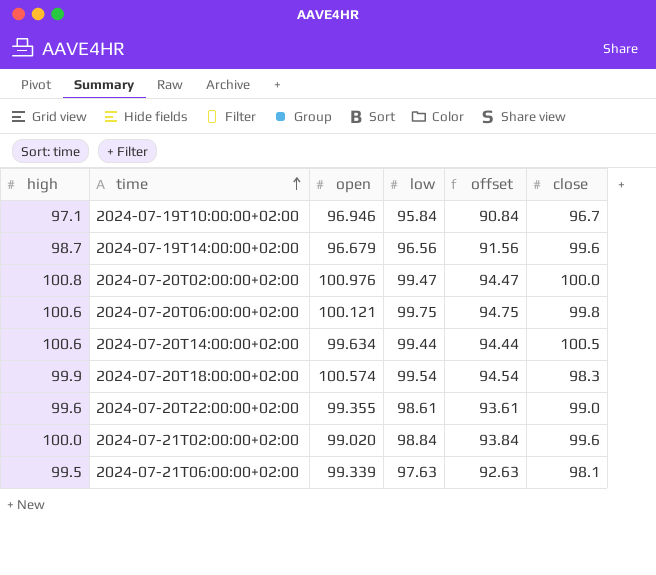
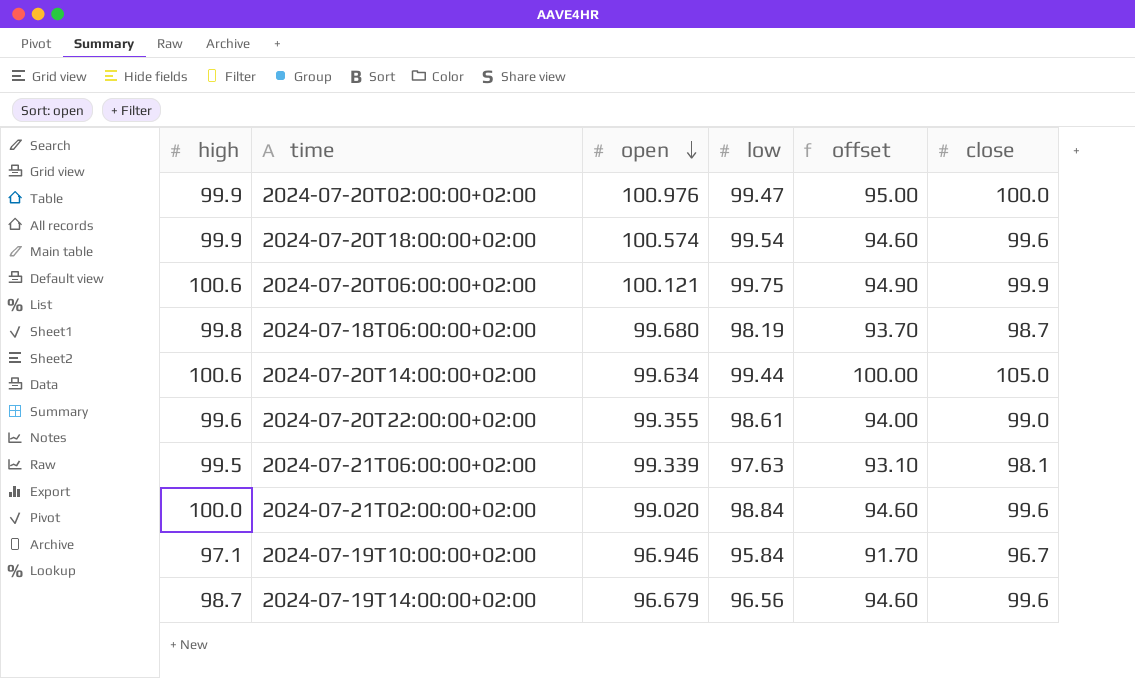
row order: time ascending -> open descending
column offset | formula: [low] - 5 -> [close] - 5
2024-07-20T02:00:00+02:00 | high: 100.8 -> 99.9
2024-07-20T18:00:00+02:00 | close: 98.3 -> 99.6
2024-07-20T06:00:00+02:00 | close: 99.8 -> 99.9
row 2024-07-18T06:00:00+02:00: none -> 99.8 | 99.680 | 98.19 | 93.70 | 98.7
2024-07-20T14:00:00+02:00 | close: 100.5 -> 105.0

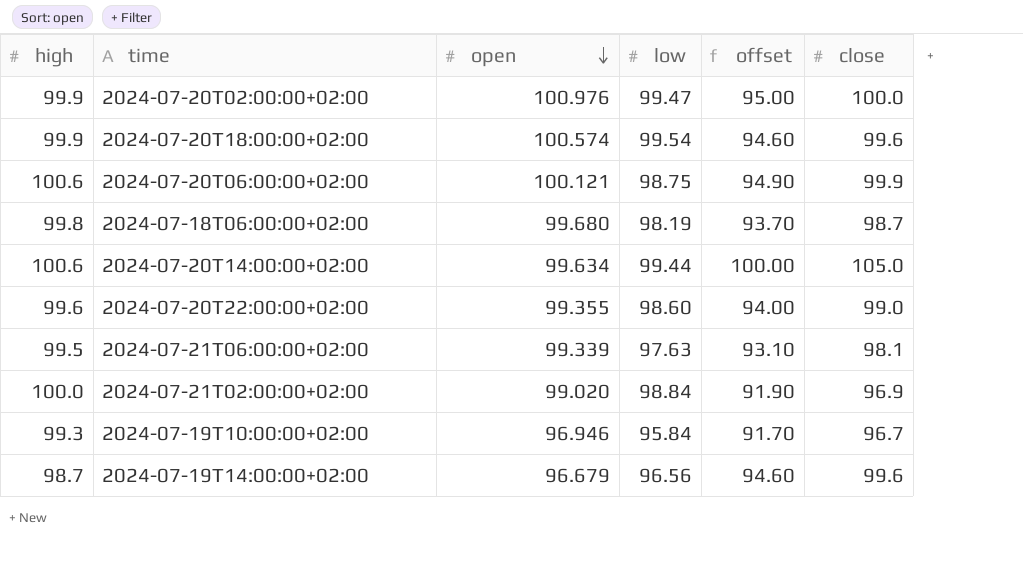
2024-07-20T06:00:00+02:00 | low: 99.75 -> 98.75
2024-07-20T22:00:00+02:00 | low: 98.61 -> 98.60
2024-07-21T02:00:00+02:00 | offset: 94.60 -> 91.90
2024-07-21T02:00:00+02:00 | close: 99.6 -> 96.9
2024-07-19T10:00:00+02:00 | high: 97.1 -> 99.3

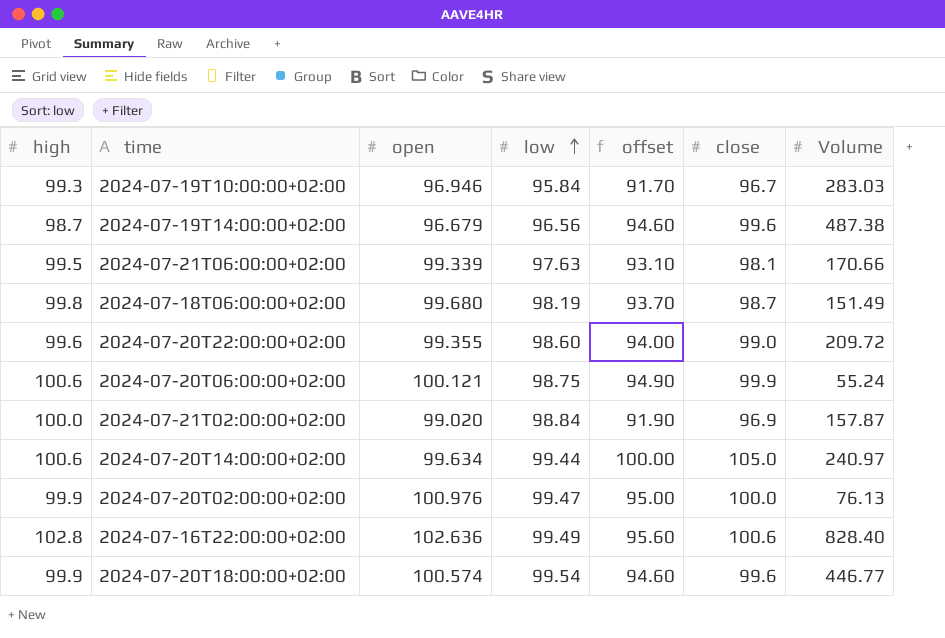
row order: open descending -> low ascending
column Volume | position: none -> 7
row 2024-07-16T22:00:00+02:00: none -> 102.8 | 102.636 | 99.49 | 95.60 | 100.6 | 828.40

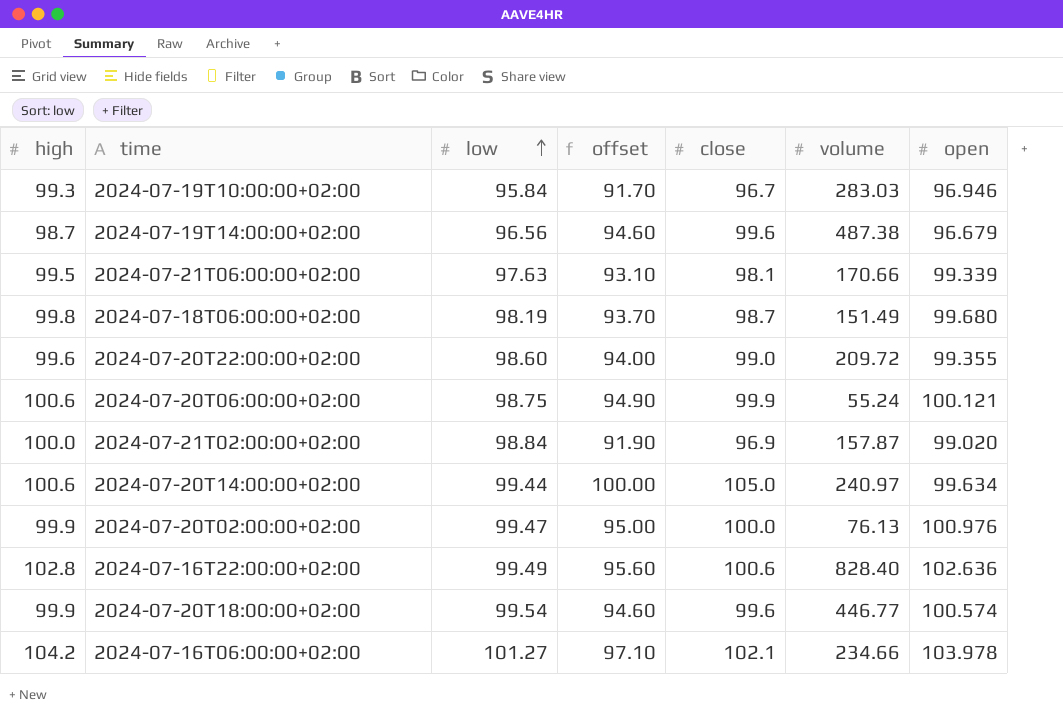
column name: Volume -> volume
column open | position: 3 -> 7
row 2024-07-16T06:00:00+02:00: none -> 104.2 | 101.27 | 97.10 | 102.1 | 234.66 | 103.978

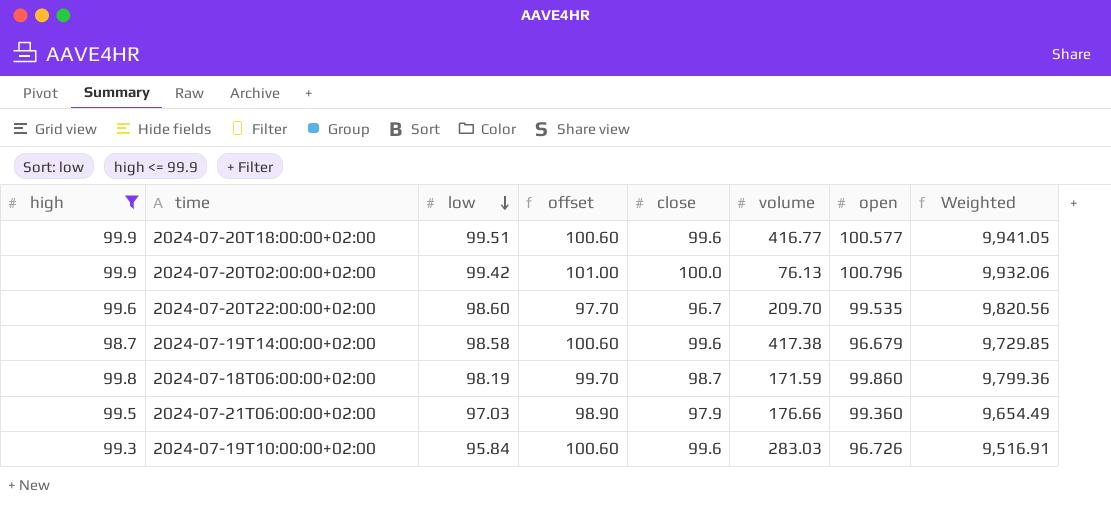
filter: none -> high <= 99.9
row order: low ascending -> low descending
column offset | formula: [close] - 5 -> [close] + 1
column Weighted | formula: none -> [high] * [low]
2024-07-20T18:00:00+02:00 | low: 99.54 -> 99.51
2024-07-20T18:00:00+02:00 | volume: 446.77 -> 416.77
2024-07-20T18:00:00+02:00 | open: 100.574 -> 100.577
2024-07-20T02:00:00+02:00 | low: 99.47 -> 99.42
2024-07-20T02:00:00+02:00 | open: 100.976 -> 100.796
2024-07-20T22:00:00+02:00 | close: 99.0 -> 96.7
2024-07-20T22:00:00+02:00 | volume: 209.72 -> 209.70
2024-07-20T22:00:00+02:00 | open: 99.355 -> 99.535
2024-07-19T14:00:00+02:00 | low: 96.56 -> 98.58
2024-07-19T14:00:00+02:00 | volume: 487.38 -> 417.38
2024-07-18T06:00:00+02:00 | volume: 151.49 -> 171.59
2024-07-18T06:00:00+02:00 | open: 99.680 -> 99.860
2024-07-21T06:00:00+02:00 | low: 97.63 -> 97.03
2024-07-21T06:00:00+02:00 | close: 98.1 -> 97.9
2024-07-21T06:00:00+02:00 | volume: 170.66 -> 176.66
2024-07-21T06:00:00+02:00 | open: 99.339 -> 99.360
2024-07-19T10:00:00+02:00 | close: 96.7 -> 99.6
2024-07-19T10:00:00+02:00 | open: 96.946 -> 96.726

